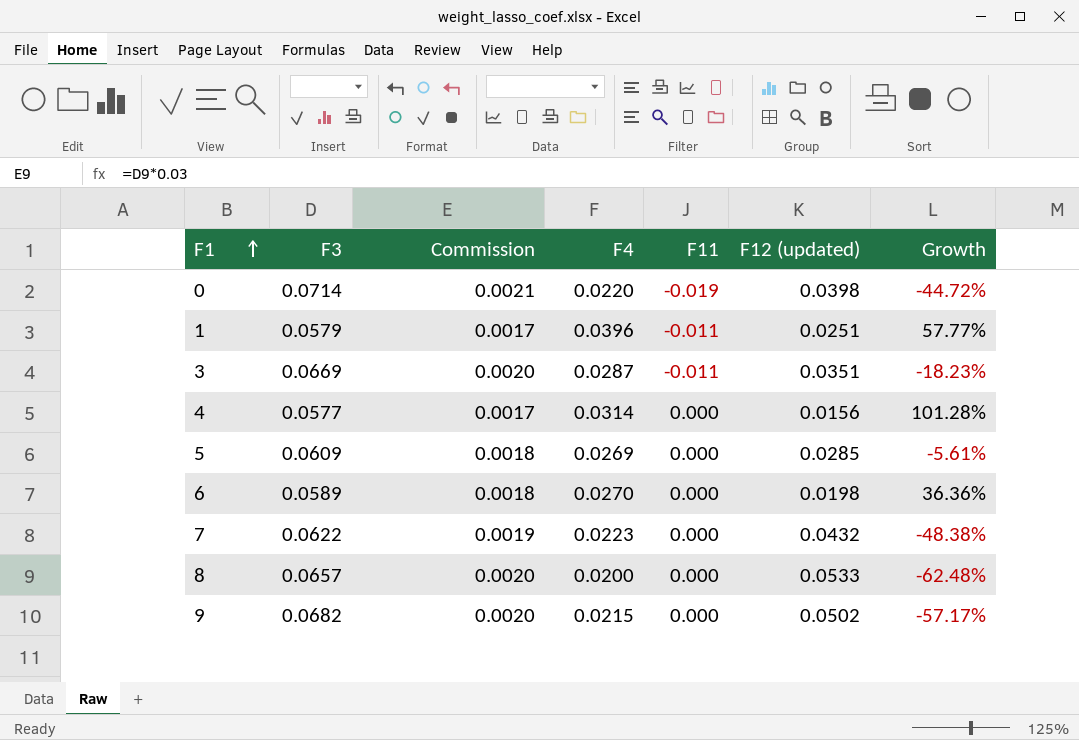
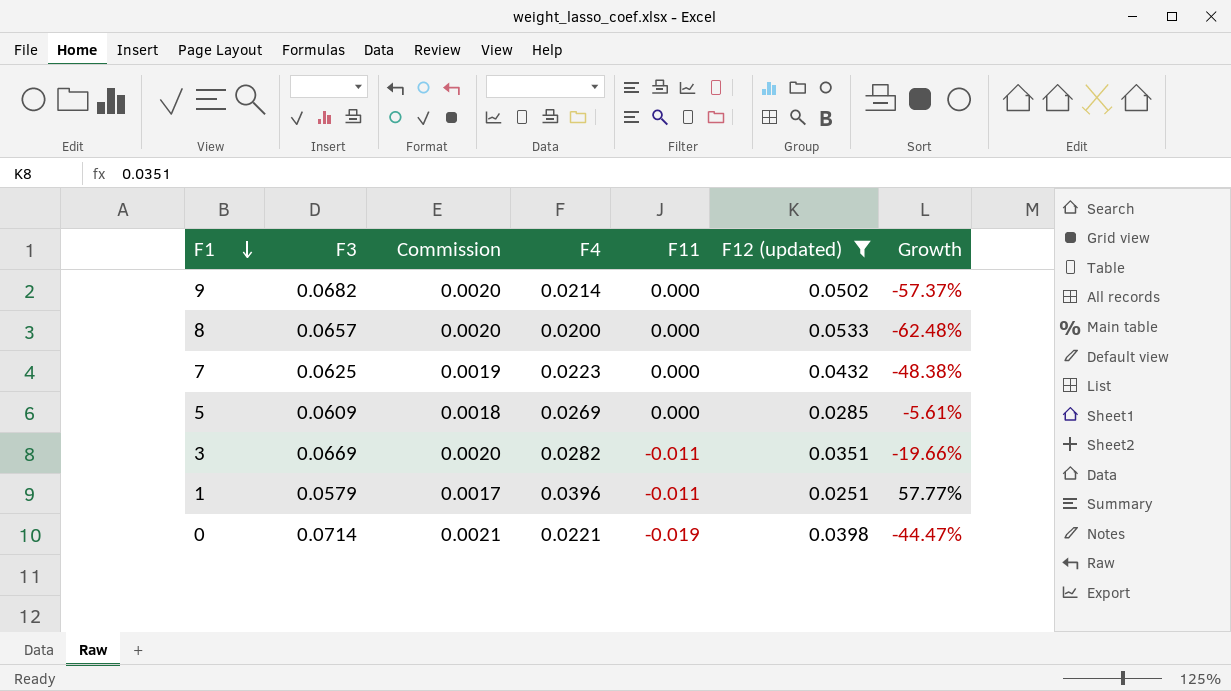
filter: none -> F12 (updated) >= 0.0251
row order: F1 ascending -> F1 descending
9 | F4: 0.0215 -> 0.0214
9 | Growth: -57.17% -> -57.37%
7 | F3: 0.0622 -> 0.0625
3 | F4: 0.0287 -> 0.0282
3 | Growth: -18.23% -> -19.66%
0 | F4: 0.0220 -> 0.0221
0 | Growth: -44.72% -> -44.47%

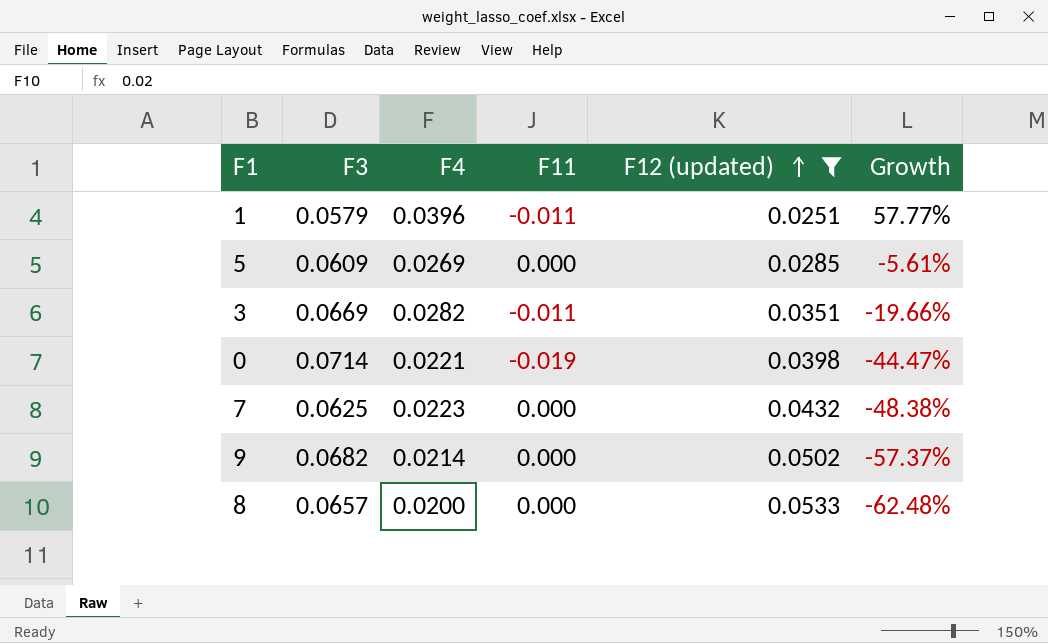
row order: F1 descending -> F12 (updated) ascending
column Commission | formula: [F3] * 0.03 -> none

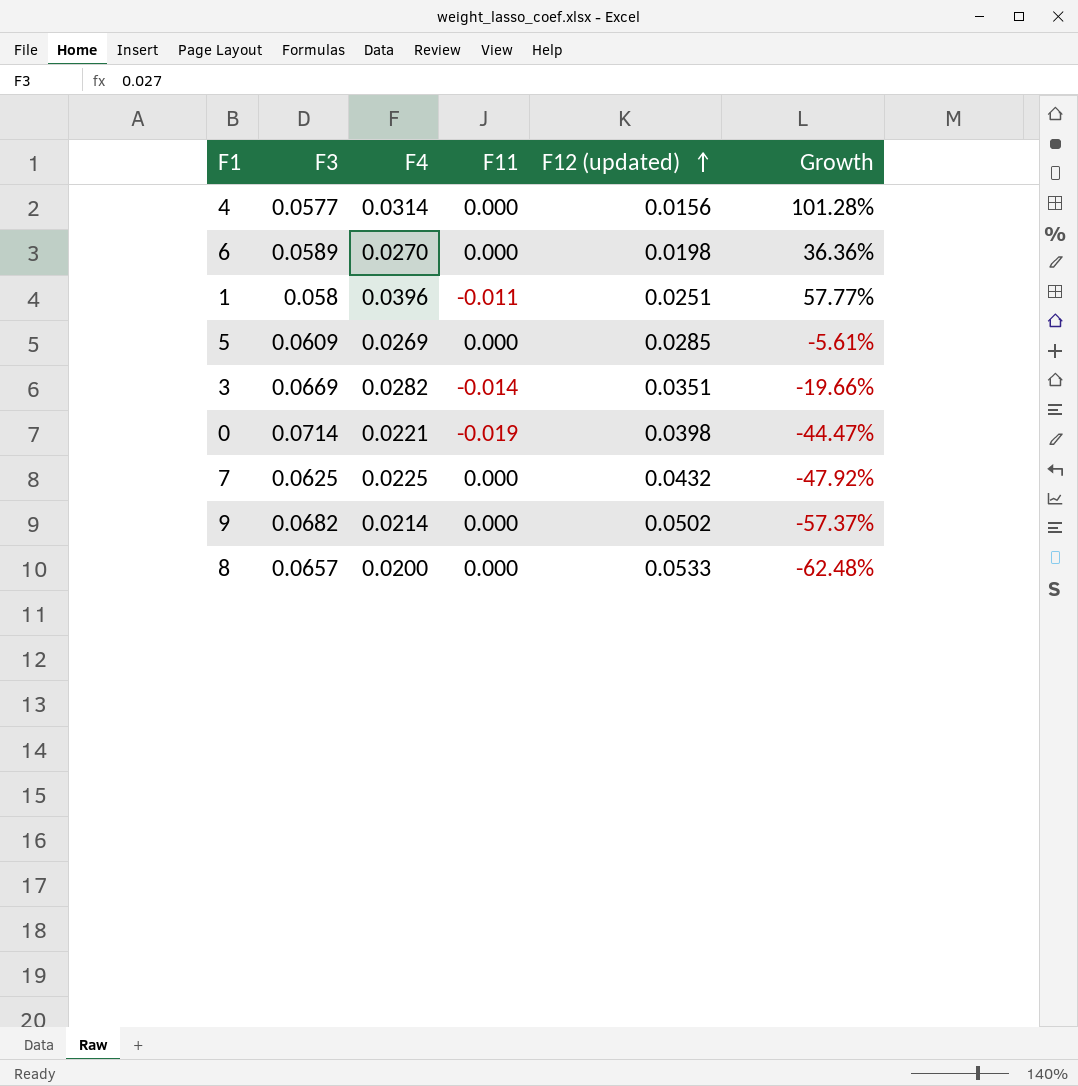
filter: F12 (updated) >= 0.0251 -> none
1 | F3: 0.0579 -> 0.058
3 | F11: -0.011 -> -0.014
7 | F4: 0.0223 -> 0.0225
7 | Growth: -48.38% -> -47.92%

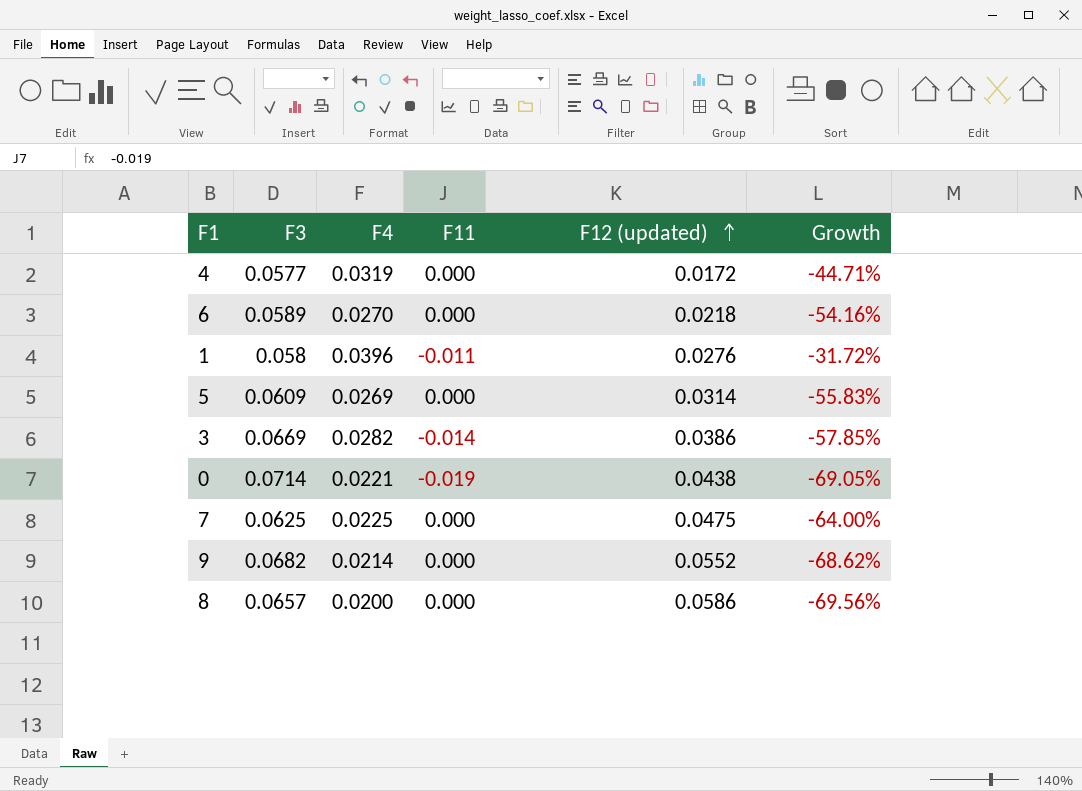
column Growth | formula: ([F4] - [F12 (updated)]) / [F12 (updated)] -> ([F4] - [F3]) / [F3]
4 | F4: 0.0314 -> 0.0319
4 | F12 (updated): 0.0156 -> 0.0172
6 | F12 (updated): 0.0198 -> 0.0218
1 | F12 (updated): 0.0251 -> 0.0276
5 | F12 (updated): 0.0285 -> 0.0314
3 | F12 (updated): 0.0351 -> 0.0386
0 | F12 (updated): 0.0398 -> 0.0438
7 | F12 (updated): 0.0432 -> 0.0475
9 | F12 (updated): 0.0502 -> 0.0552
8 | F12 (updated): 0.0533 -> 0.0586

